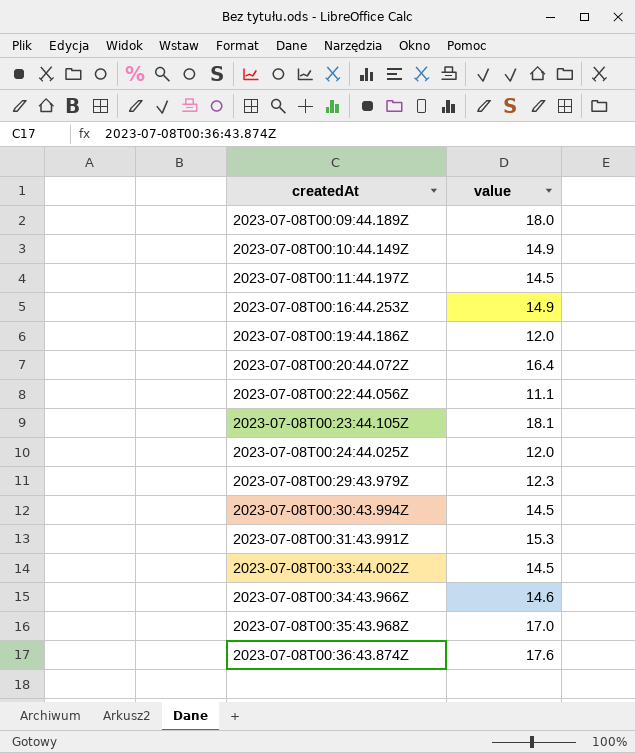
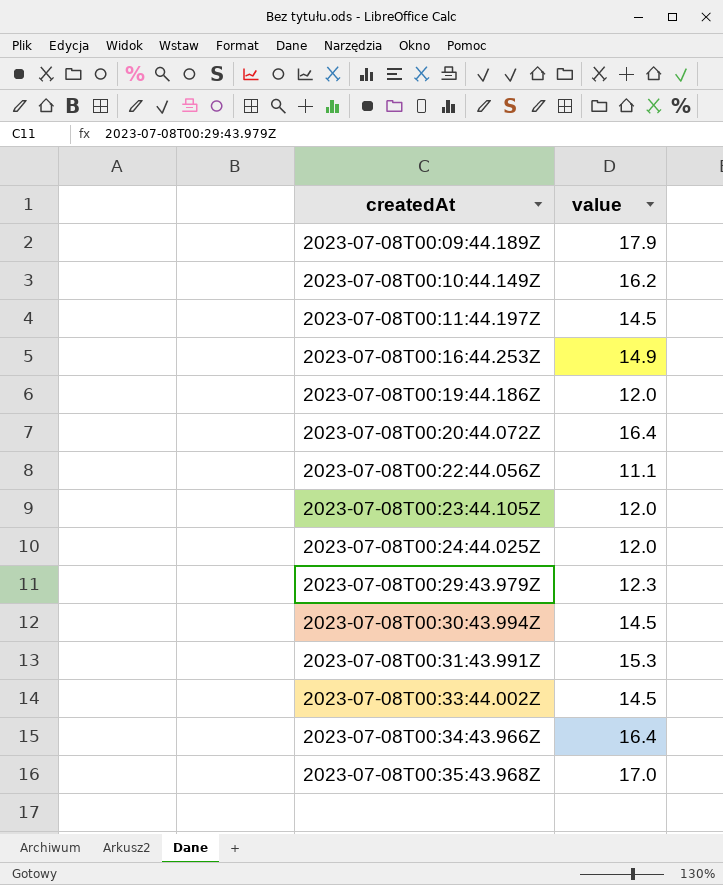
row 2023-07-08T00:36:43.874Z: 17.6 -> none
2023-07-08T00:09:44.189Z | value: 18.0 -> 17.9
2023-07-08T00:10:44.149Z | value: 14.9 -> 16.2
2023-07-08T00:23:44.105Z | value: 18.1 -> 12.0
2023-07-08T00:34:43.966Z | value: 14.6 -> 16.4

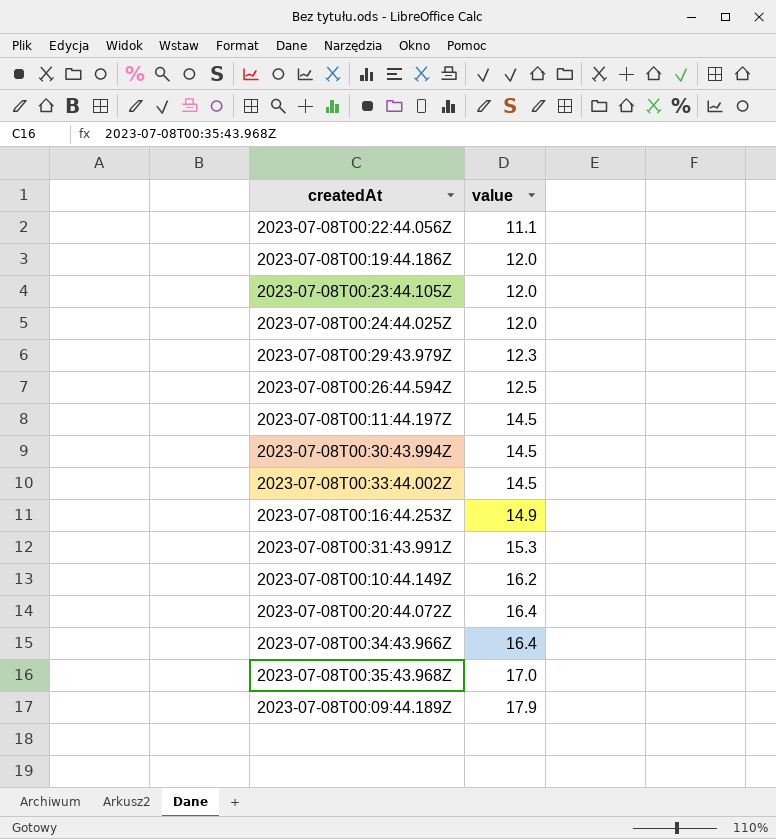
row order: createdAt ascending -> value ascending
row 2023-07-08T00:26:44.594Z: none -> 12.5

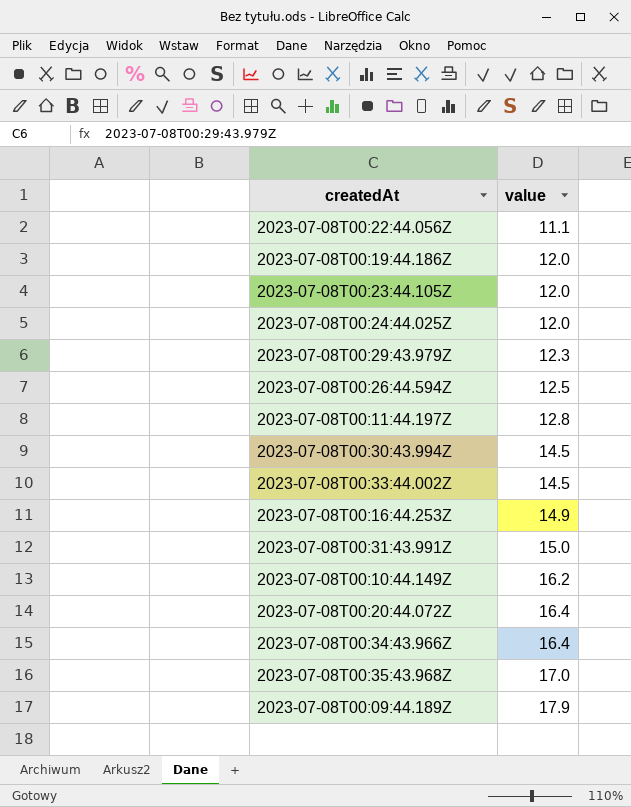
2023-07-08T00:11:44.197Z | value: 14.5 -> 12.8
2023-07-08T00:31:43.991Z | value: 15.3 -> 15.0

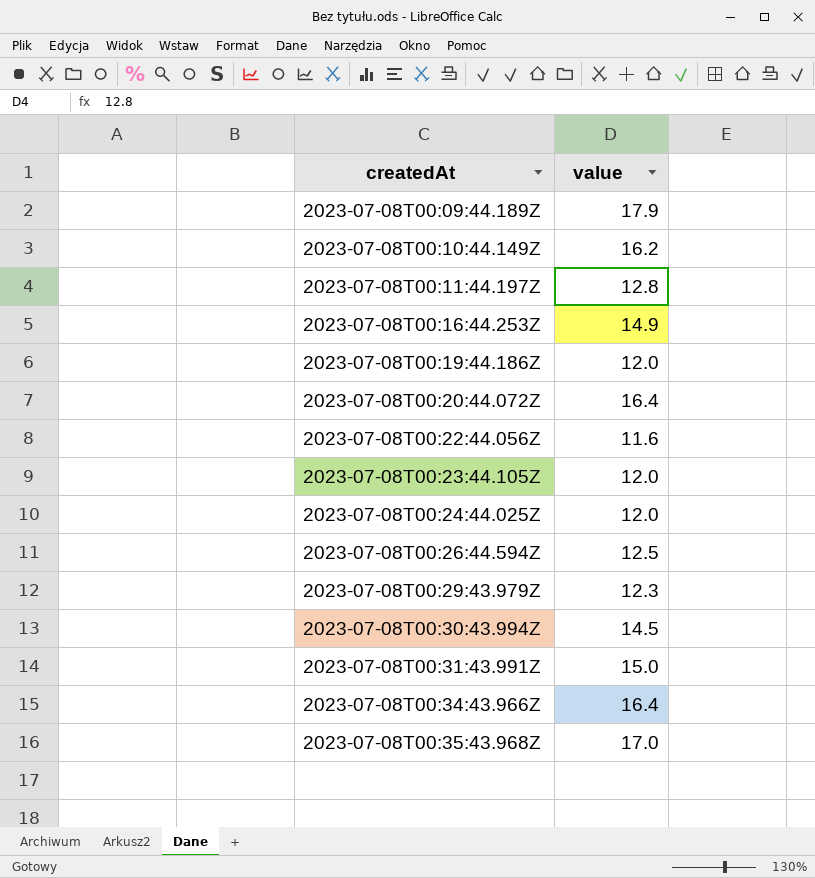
row order: value ascending -> createdAt ascending
row 2023-07-08T00:33:44.002Z: 14.5 -> none
2023-07-08T00:22:44.056Z | value: 11.1 -> 11.6

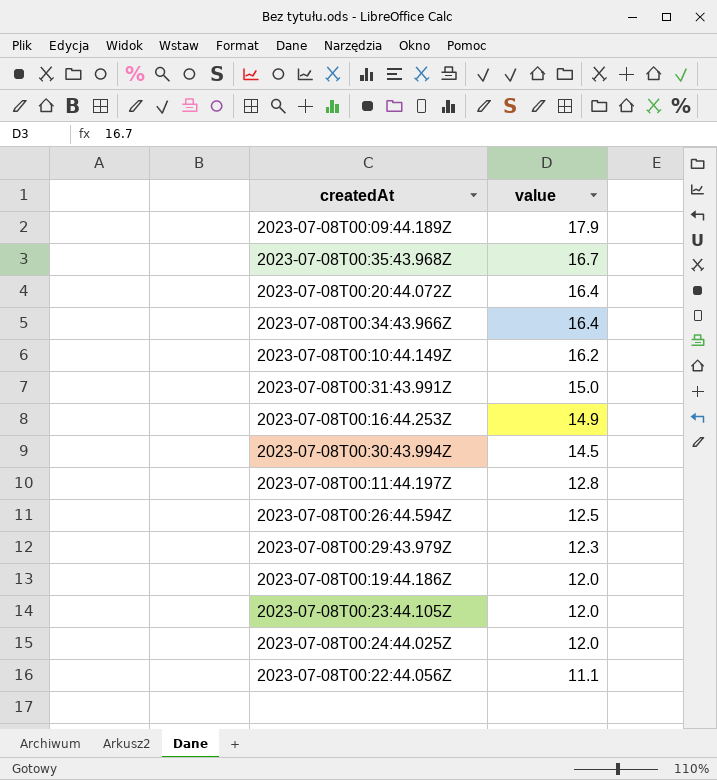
row order: createdAt ascending -> value descending
2023-07-08T00:35:43.968Z | value: 17.0 -> 16.7
2023-07-08T00:22:44.056Z | value: 11.6 -> 11.1

